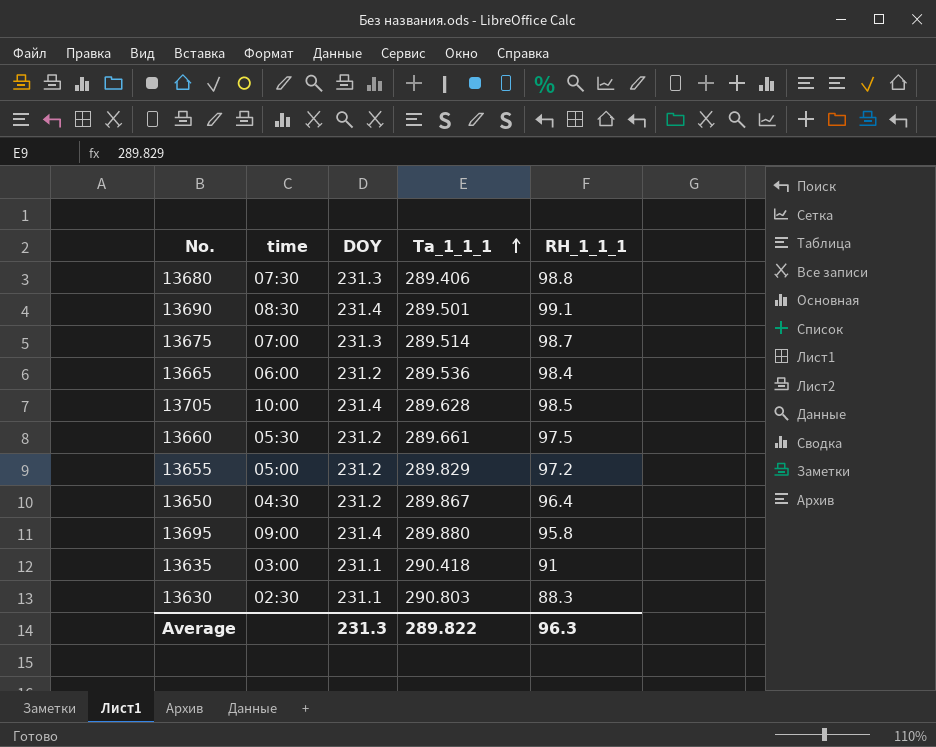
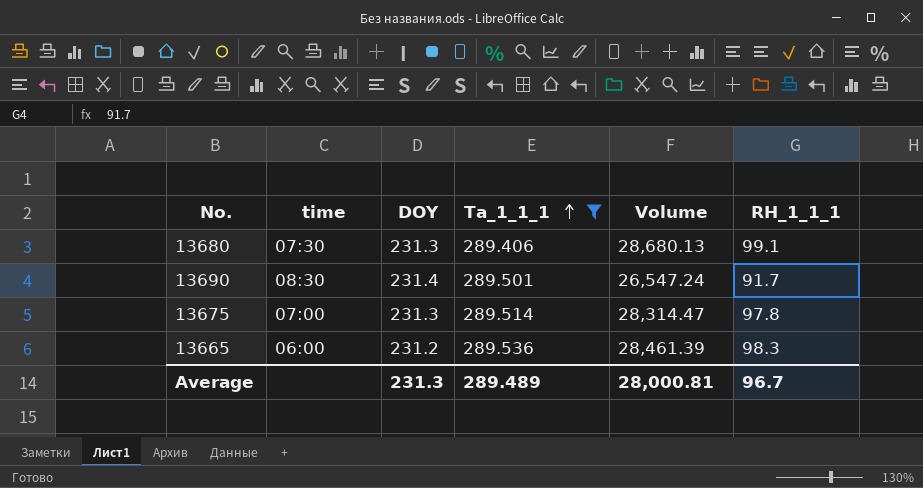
filter: none -> Ta_1_1_1 <= 289.536
column Volume | formula: none -> [Ta_1_1_1] * [RH_1_1_1]
13680 | RH_1_1_1: 98.8 -> 99.1
13690 | RH_1_1_1: 99.1 -> 91.7
13675 | RH_1_1_1: 98.7 -> 97.8
13665 | RH_1_1_1: 98.4 -> 98.3
Average | Ta_1_1_1: 289.822 -> 289.489
Average | RH_1_1_1: 96.3 -> 96.7

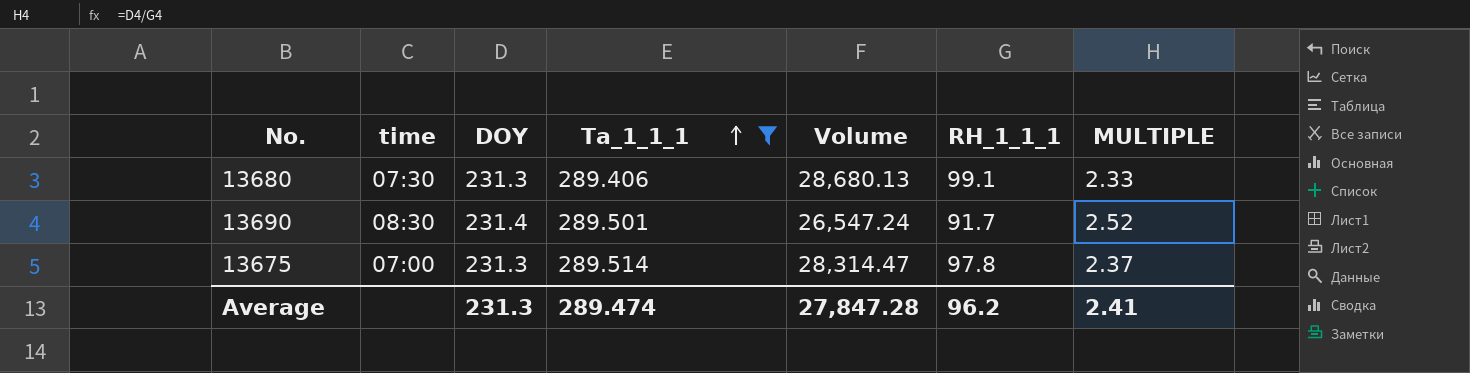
column MULTIPLE | formula: none -> [DOY] / [RH_1_1_1]
row 13665: 06:00 | 231.2 | 289.536 | 28,461.39 | 98.3 -> none
Average | Ta_1_1_1: 289.489 -> 289.474
Average | Volume: 28,000.81 -> 27,847.28
Average | RH_1_1_1: 96.7 -> 96.2

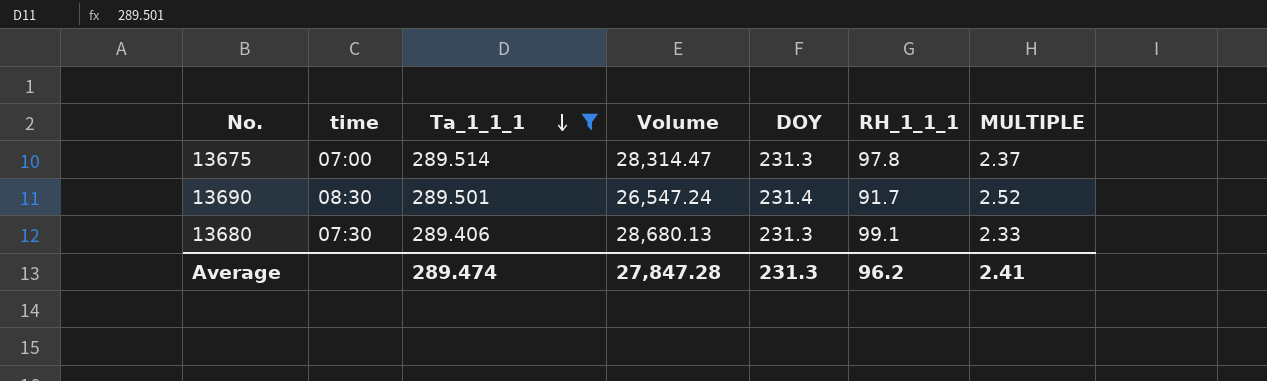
row order: Ta_1_1_1 ascending -> Ta_1_1_1 descending
column DOY | position: 3 -> 5

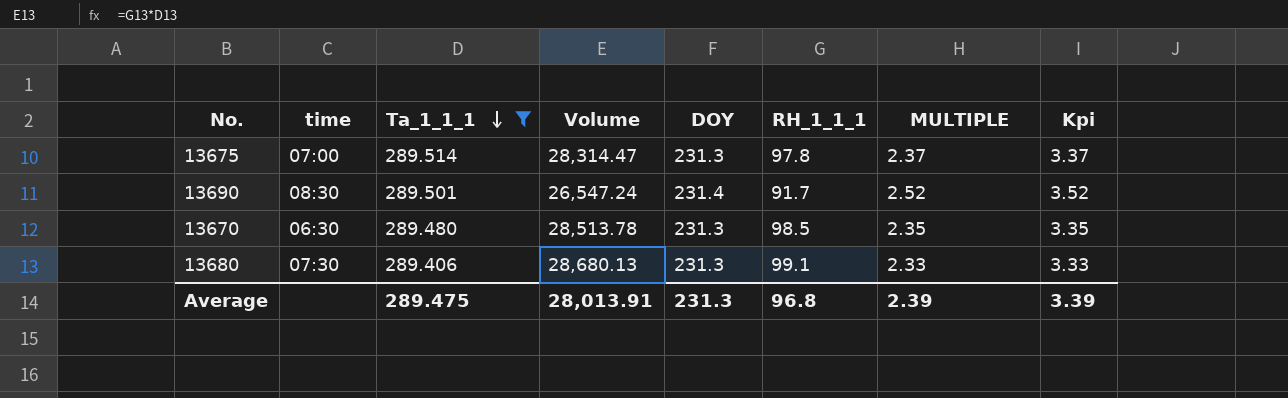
column Kpi | formula: none -> [MULTIPLE] + 1
row 13670: none -> 06:30 | 289.480 | 28,513.78 | 231.3 | 98.5 | 2.35 | 3.35
Average | Ta_1_1_1: 289.474 -> 289.475
Average | Volume: 27,847.28 -> 28,013.91
Average | RH_1_1_1: 96.2 -> 96.8
Average | MULTIPLE: 2.41 -> 2.39

